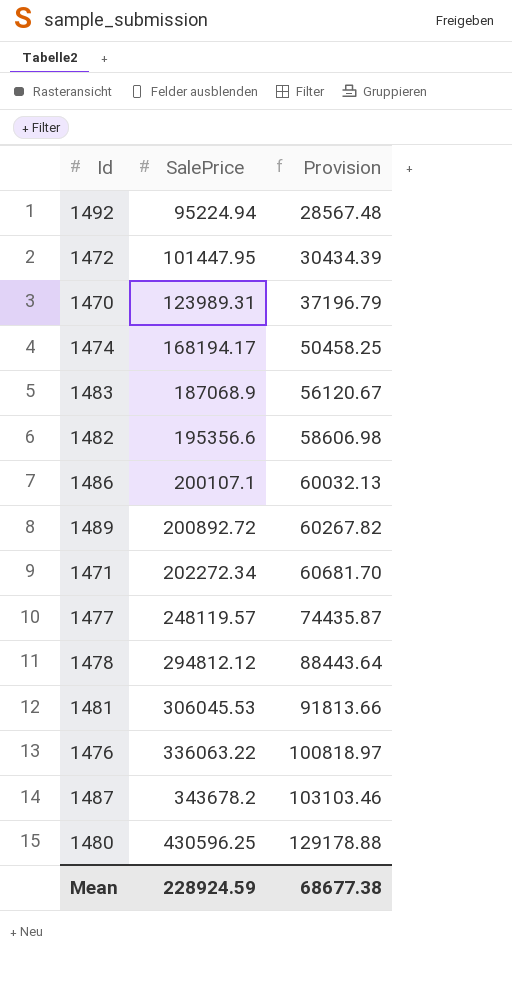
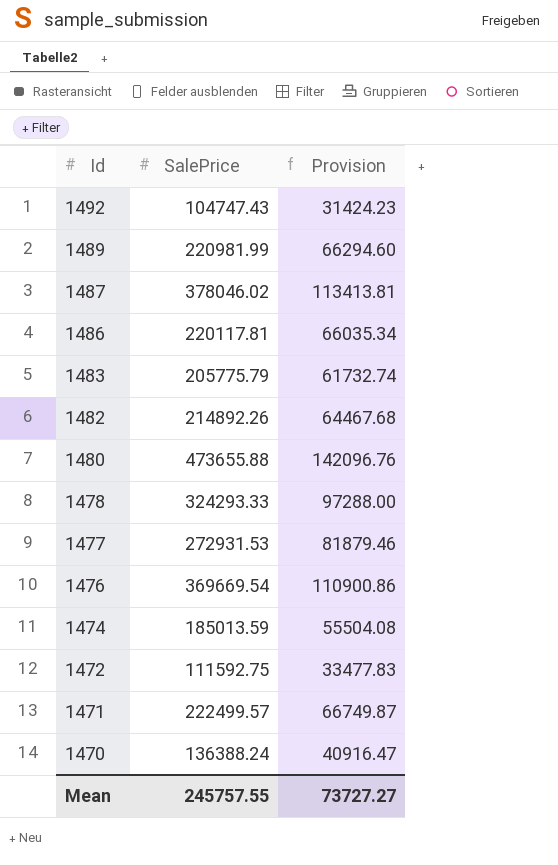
row order: SalePrice ascending -> Id descending
row 1481: 306045.53 | 91813.66 -> none
1492 | SalePrice: 95224.94 -> 104747.43
1492 | Provision: 28567.48 -> 31424.23
1489 | SalePrice: 200892.72 -> 220981.99
1489 | Provision: 60267.82 -> 66294.60
1487 | SalePrice: 343678.2 -> 378046.02
1487 | Provision: 103103.46 -> 113413.81
1486 | SalePrice: 200107.1 -> 220117.81
1486 | Provision: 60032.13 -> 66035.34
1483 | SalePrice: 187068.9 -> 205775.79
1483 | Provision: 56120.67 -> 61732.74
1482 | SalePrice: 195356.6 -> 214892.26
1482 | Provision: 58606.98 -> 64467.68
1480 | SalePrice: 430596.25 -> 473655.88
1480 | Provision: 129178.88 -> 142096.76
1478 | SalePrice: 294812.12 -> 324293.33
1478 | Provision: 88443.64 -> 97288.00
1477 | SalePrice: 248119.57 -> 272931.53
1477 | Provision: 74435.87 -> 81879.46
1476 | SalePrice: 336063.22 -> 369669.54
1476 | Provision: 100818.97 -> 110900.86
1474 | SalePrice: 168194.17 -> 185013.59
1474 | Provision: 50458.25 -> 55504.08
1472 | SalePrice: 101447.95 -> 111592.75
1472 | Provision: 30434.39 -> 33477.83
1471 | SalePrice: 202272.34 -> 222499.57
1471 | Provision: 60681.70 -> 66749.87
1470 | SalePrice: 123989.31 -> 136388.24
1470 | Provision: 37196.79 -> 40916.47
Mean | SalePrice: 228924.59 -> 245757.55
Mean | Provision: 68677.38 -> 73727.27

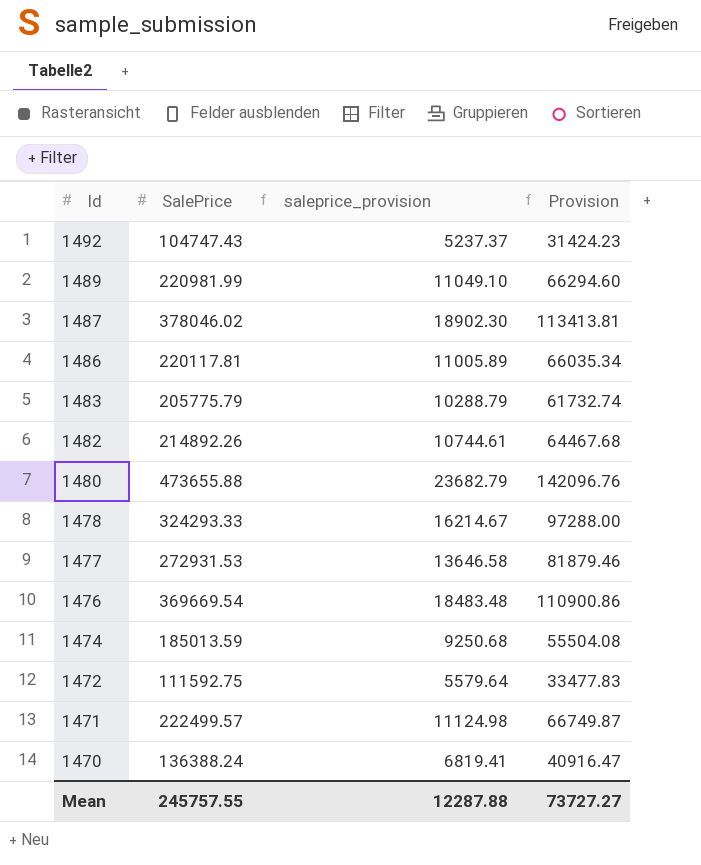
column saleprice_provision | formula: none -> [SalePrice] * 0.05

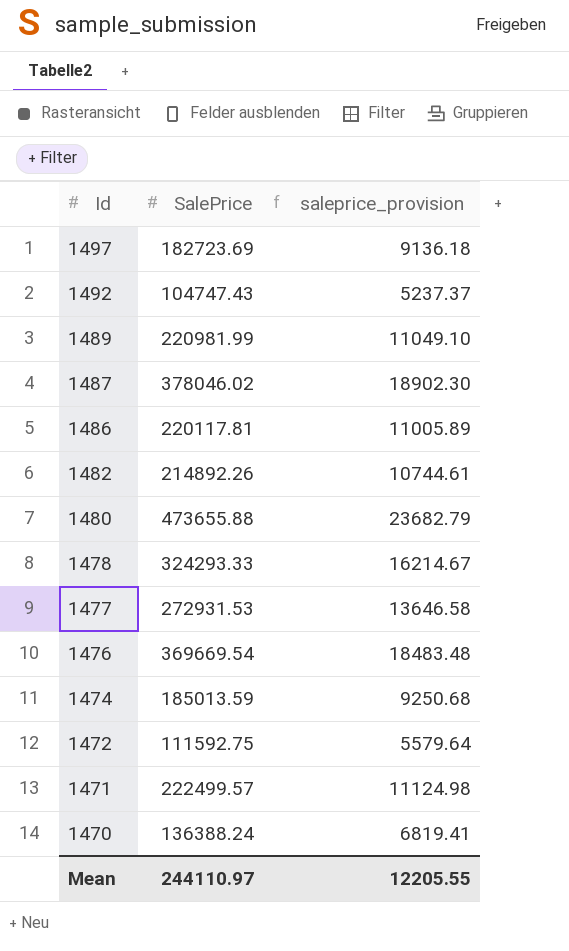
column Provision | formula: [SalePrice] * 0.3 -> none
row 1483: 205775.79 | 10288.79 | 61732.74 -> none
row 1497: none -> 182723.69 | 9136.18
Mean | SalePrice: 245757.55 -> 244110.97
Mean | saleprice_provision: 12287.88 -> 12205.55

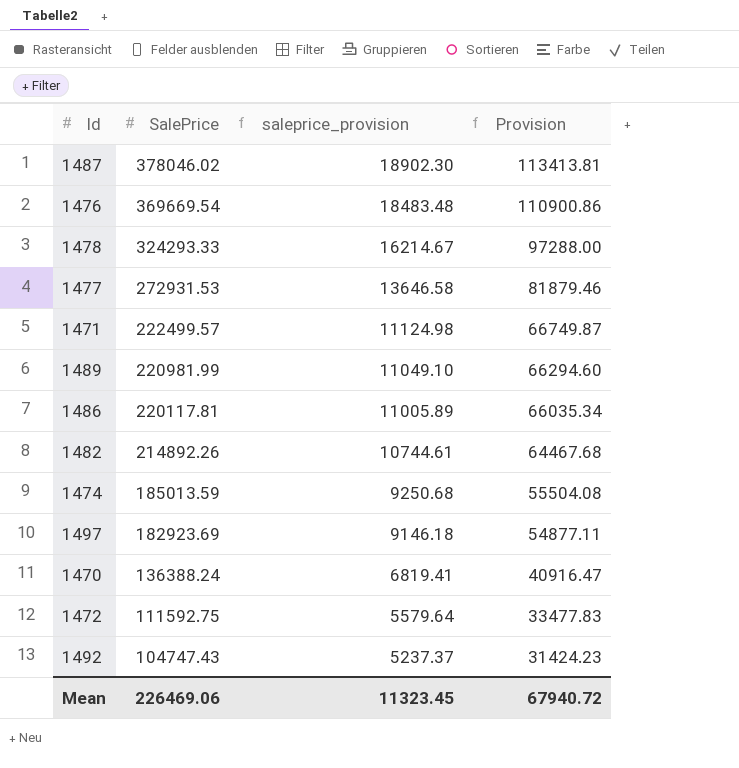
row order: Id descending -> SalePrice descending
column Provision | formula: none -> [SalePrice] * 0.3
row 1480: 473655.88 | 23682.79 -> none
1497 | SalePrice: 182723.69 -> 182923.69
1497 | saleprice_provision: 9136.18 -> 9146.18
Mean | SalePrice: 244110.97 -> 226469.06
Mean | saleprice_provision: 12205.55 -> 11323.45

